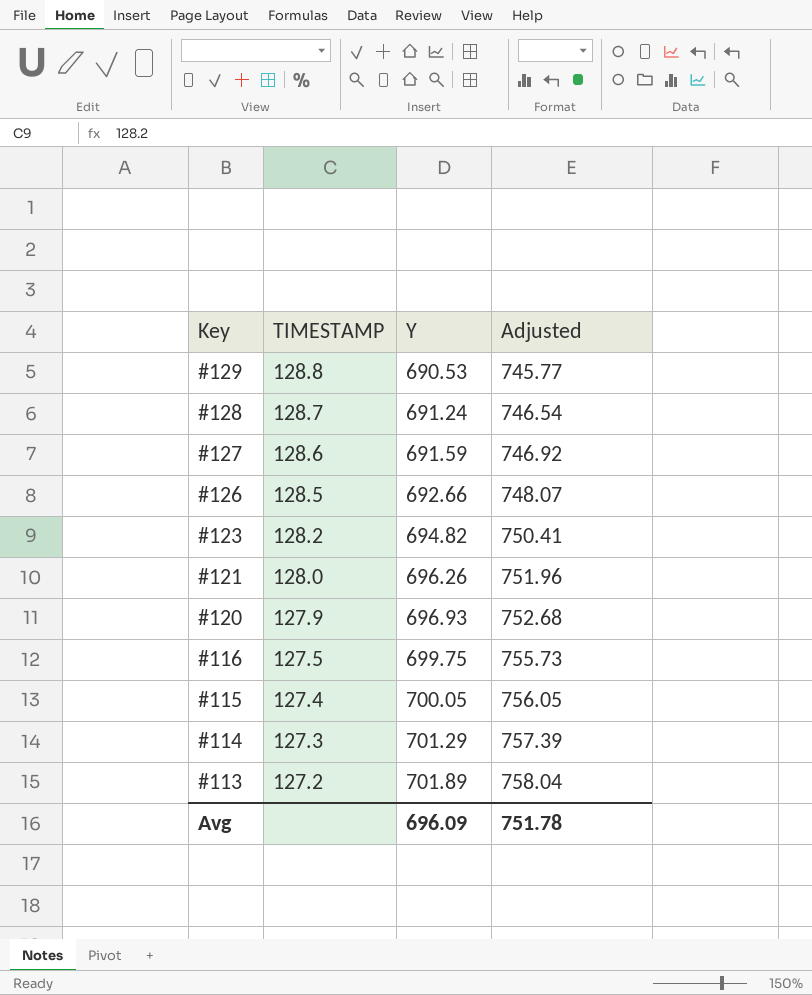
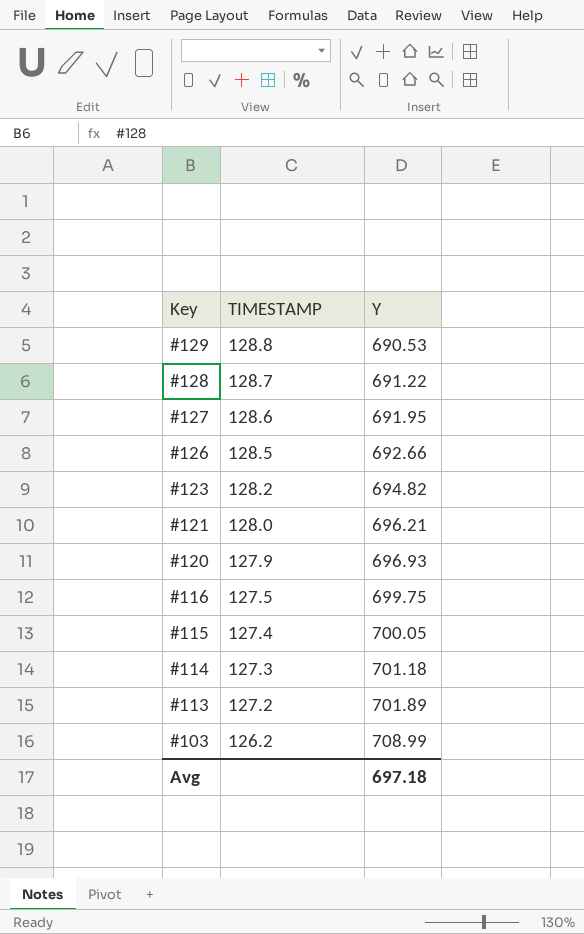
column Adjusted | formula: [Y] * 1.08 -> none
#128 | Y: 691.24 -> 691.22
#127 | Y: 691.59 -> 691.95
#121 | Y: 696.26 -> 696.21
#114 | Y: 701.29 -> 701.18
row #103: none -> 126.2 | 708.99
Avg | Y: 696.09 -> 697.18

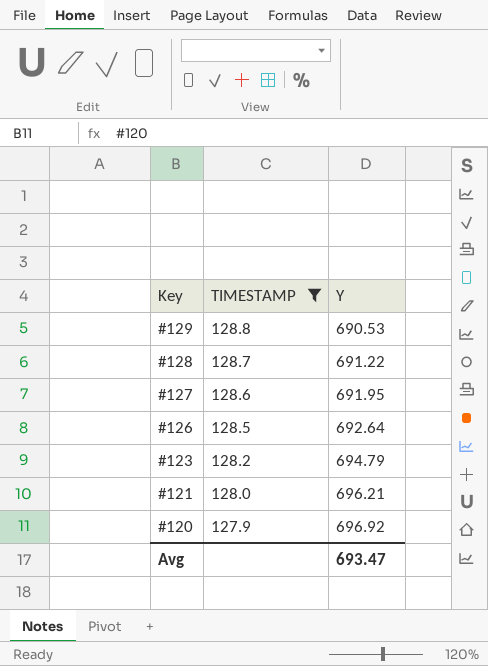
filter: none -> TIMESTAMP >= 127.9
#126 | Y: 692.66 -> 692.64
#123 | Y: 694.82 -> 694.79
#120 | Y: 696.93 -> 696.92
Avg | Y: 697.18 -> 693.47

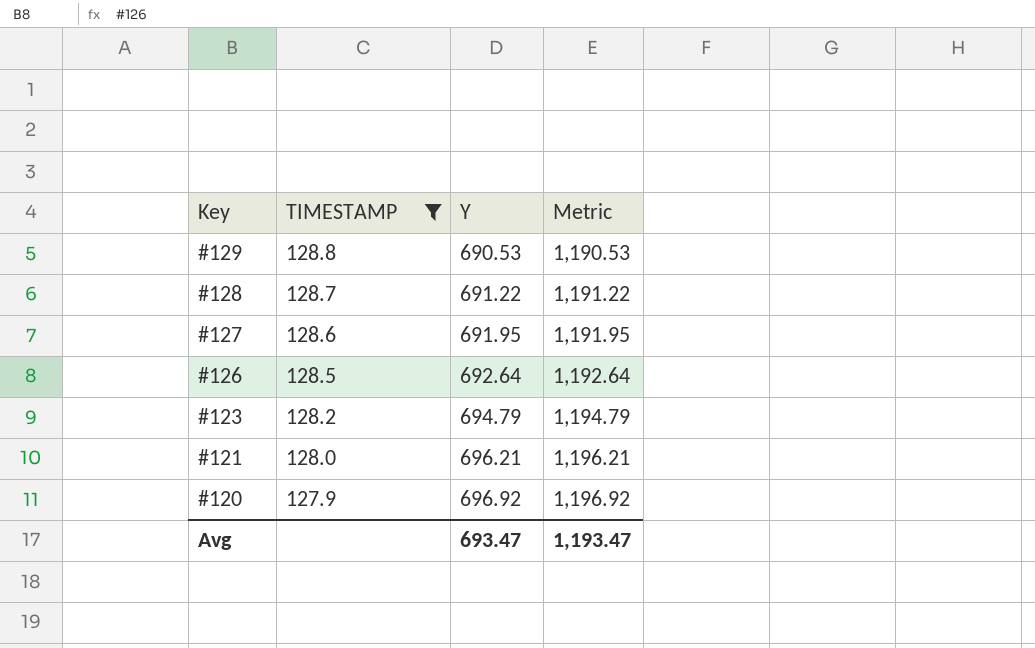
column Metric | formula: none -> [Y] + 500

